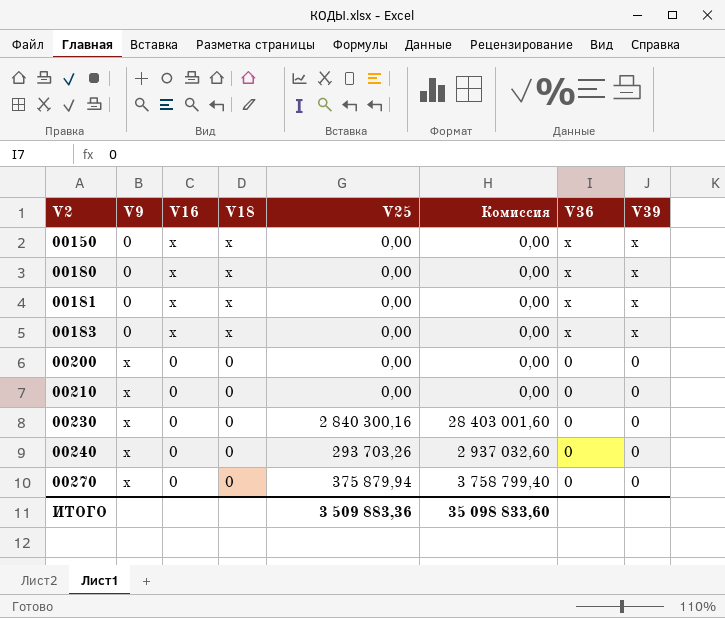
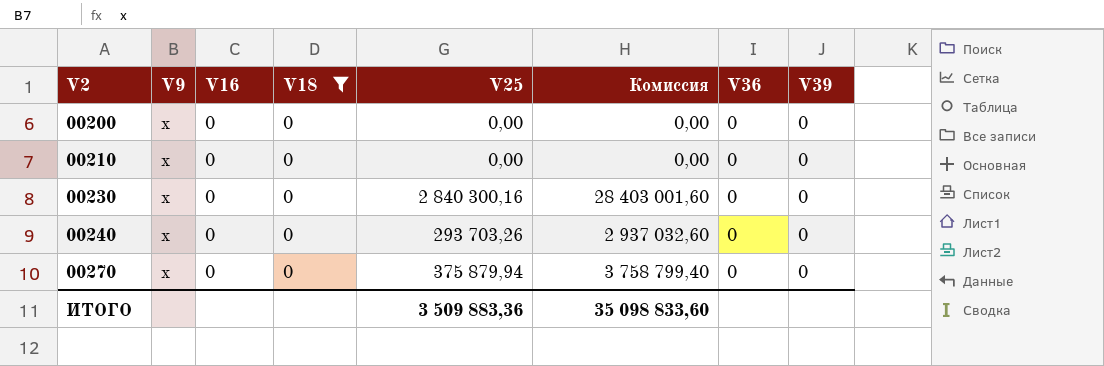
filter: none -> V18 = 0

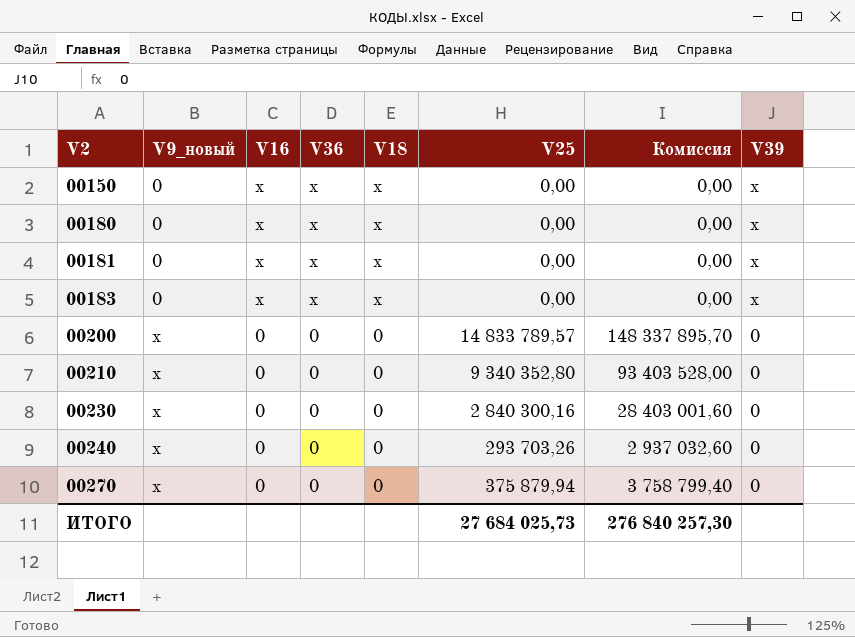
filter: V18 = 0 -> none
column name: V9 -> V9_новый
column V36 | position: 7 -> 4
00200 | V25: 0,00 -> 14 833 789,57
00200 | Комиссия: 0,00 -> 148 337 895,70
00210 | V25: 0,00 -> 9 340 352,80
00210 | Комиссия: 0,00 -> 93 403 528,00
ИТОГО | V25: 3 509 883,36 -> 27 684 025,73
ИТОГО | Комиссия: 35 098 833,60 -> 276 840 257,30

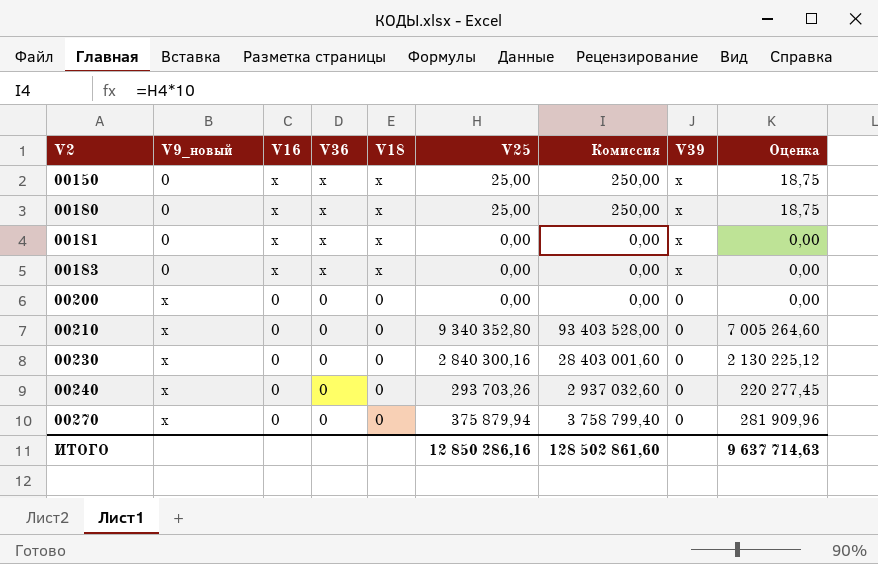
column Оценка | formula: none -> [V25] * 0,75
00150 | V25: 0,00 -> 25,00
00150 | Комиссия: 0,00 -> 250,00
00180 | V25: 0,00 -> 25,00
00180 | Комиссия: 0,00 -> 250,00
00200 | V25: 14 833 789,57 -> 0,00
00200 | Комиссия: 148 337 895,70 -> 0,00
ИТОГО | V25: 27 684 025,73 -> 12 850 286,16
ИТОГО | Комиссия: 276 840 257,30 -> 128 502 861,60

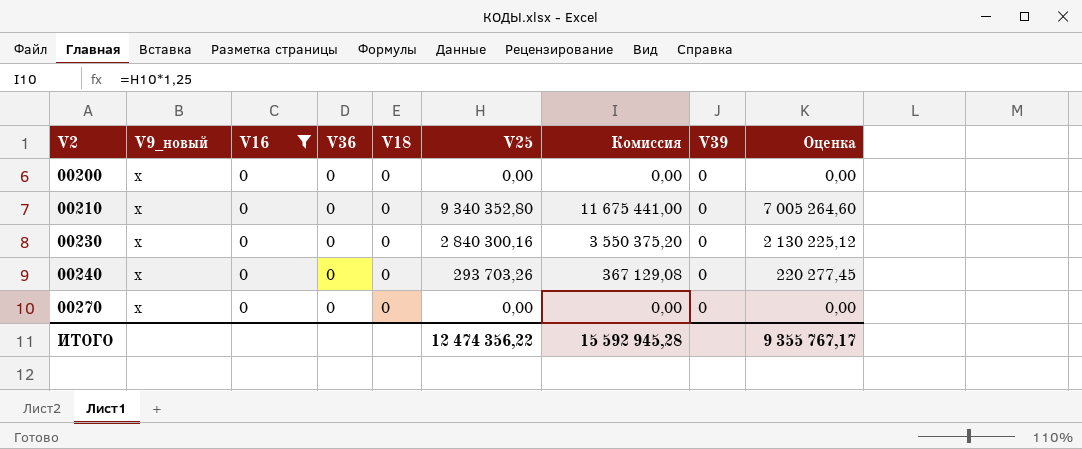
filter: none -> V16 = 0
column Комиссия | formula: [V25] * 10 -> [V25] * 1,25
00270 | V25: 375 879,94 -> 0,00
00270 | Оценка: 281 909,96 -> 0,00
ИТОГО | V25: 12 850 286,16 -> 12 474 356,22
ИТОГО | Комиссия: 128 502 861,60 -> 15 592 945,28
ИТОГО | Оценка: 9 637 714,63 -> 9 355 767,17

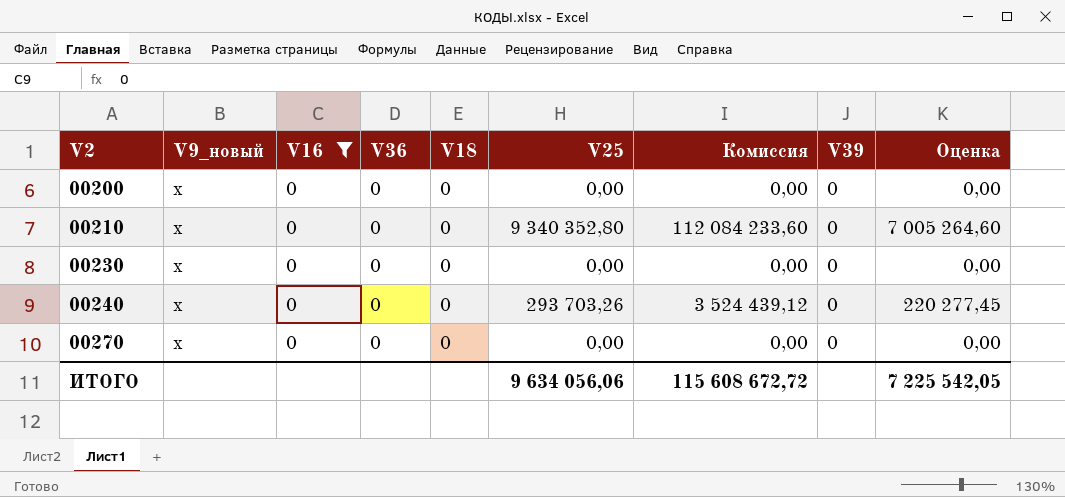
column Комиссия | formula: [V25] * 1,25 -> [V25] * 12
00230 | V25: 2 840 300,16 -> 0,00
00230 | Оценка: 2 130 225,12 -> 0,00
ИТОГО | V25: 12 474 356,22 -> 9 634 056,06
ИТОГО | Комиссия: 15 592 945,28 -> 115 608 672,72
ИТОГО | Оценка: 9 355 767,17 -> 7 225 542,05

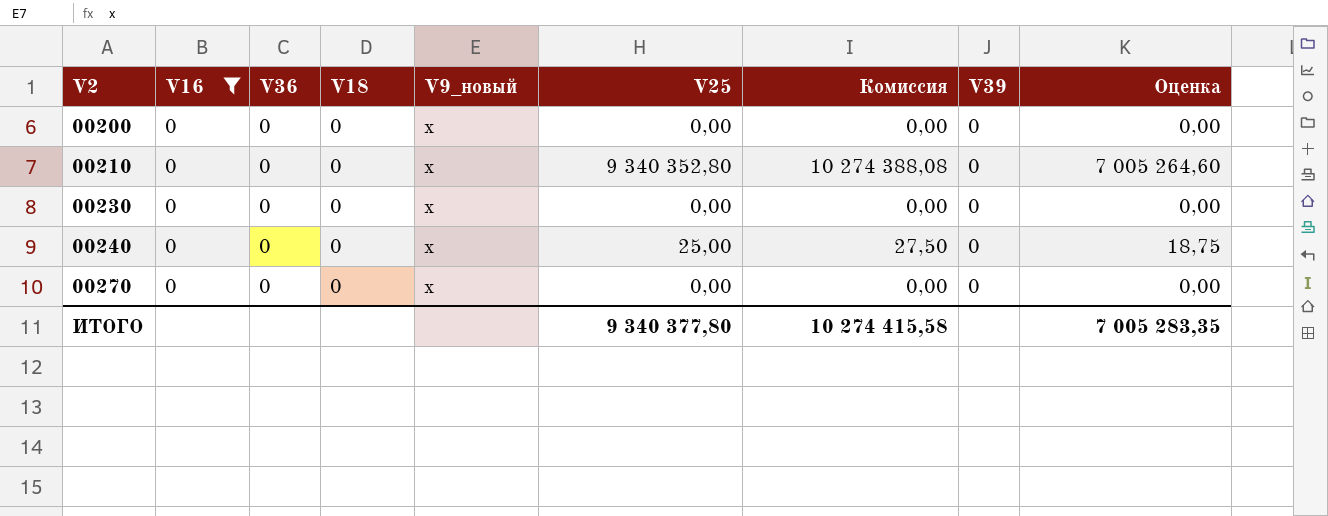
column V9_новый | position: 2 -> 5
column Комиссия | formula: [V25] * 12 -> [V25] * 1,1
00240 | V25: 293 703,26 -> 25,00
00240 | Оценка: 220 277,45 -> 18,75
ИТОГО | V25: 9 634 056,06 -> 9 340 377,80
ИТОГО | Комиссия: 115 608 672,72 -> 10 274 415,58
ИТОГО | Оценка: 7 225 542,05 -> 7 005 283,35

